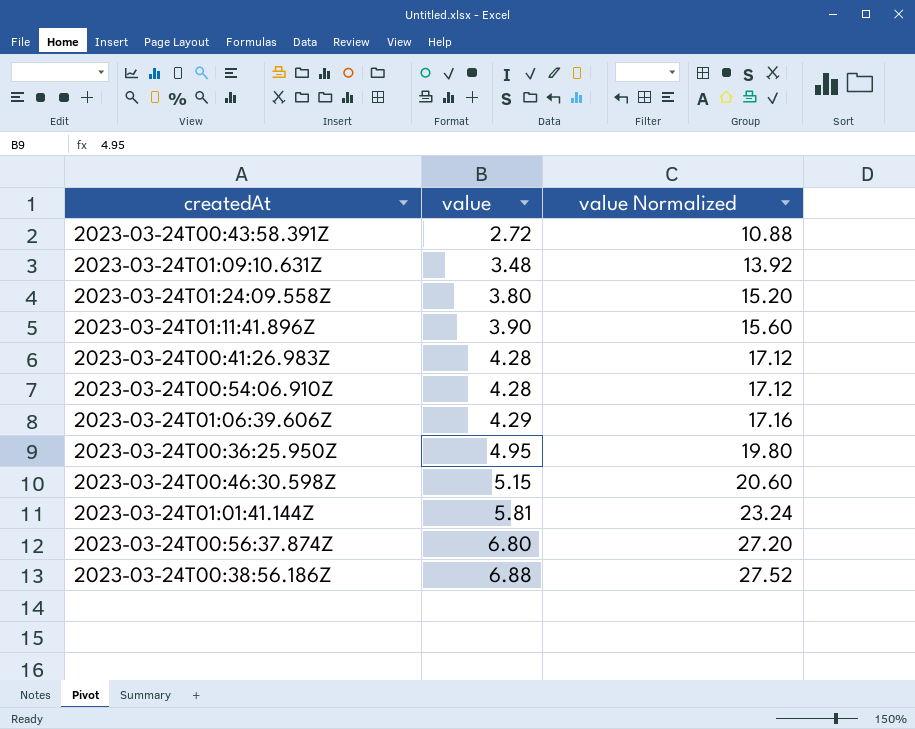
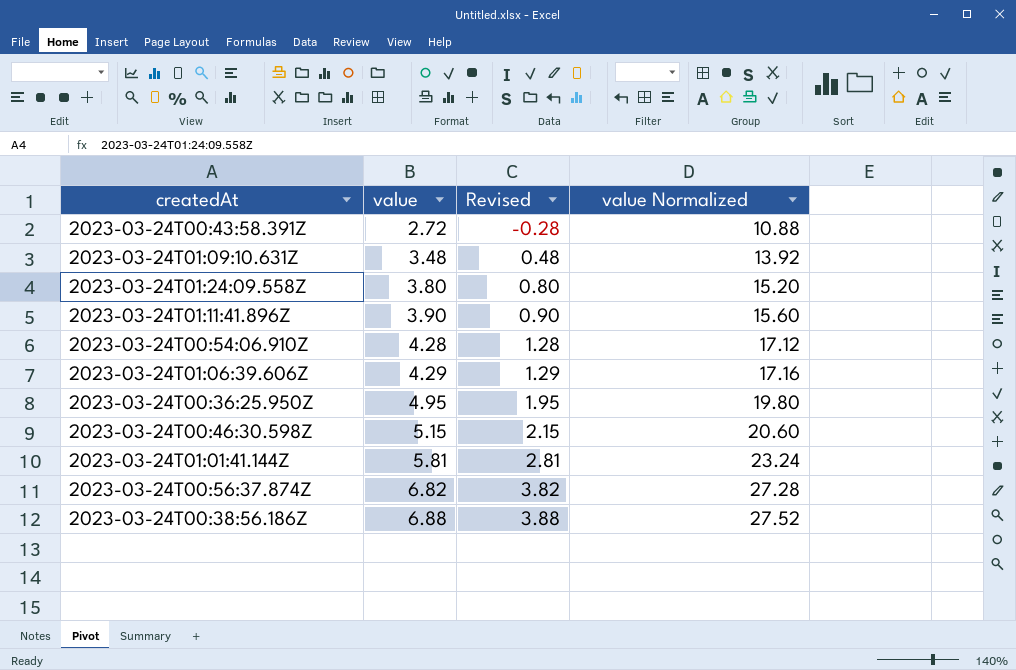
column Revised | formula: none -> [value] - 3
row 2023-03-24T00:41:26.983Z: 4.28 | 17.12 -> none
2023-03-24T00:56:37.874Z | value: 6.80 -> 6.82
2023-03-24T00:56:37.874Z | value Normalized: 27.20 -> 27.28

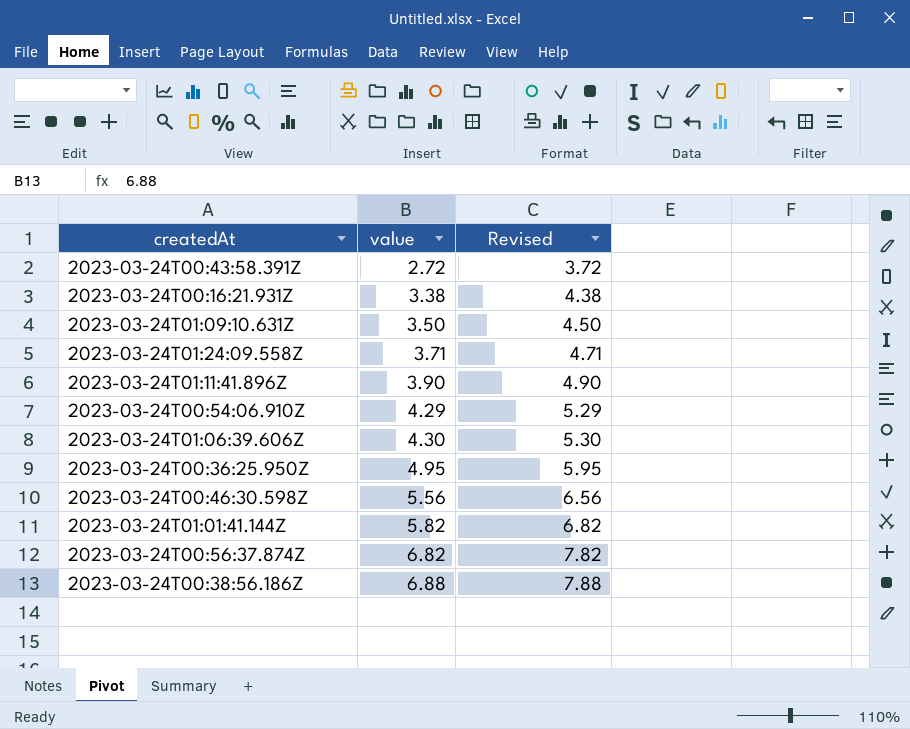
column value Normalized | formula: [value] * 4 -> none
column Revised | formula: [value] - 3 -> [value] + 1
row 2023-03-24T00:16:21.931Z: none -> 3.38 | 4.38
2023-03-24T01:09:10.631Z | value: 3.48 -> 3.50
2023-03-24T01:24:09.558Z | value: 3.80 -> 3.71
2023-03-24T00:54:06.910Z | value: 4.28 -> 4.29
2023-03-24T01:06:39.606Z | value: 4.29 -> 4.30
2023-03-24T00:46:30.598Z | value: 5.15 -> 5.56
2023-03-24T01:01:41.144Z | value: 5.81 -> 5.82

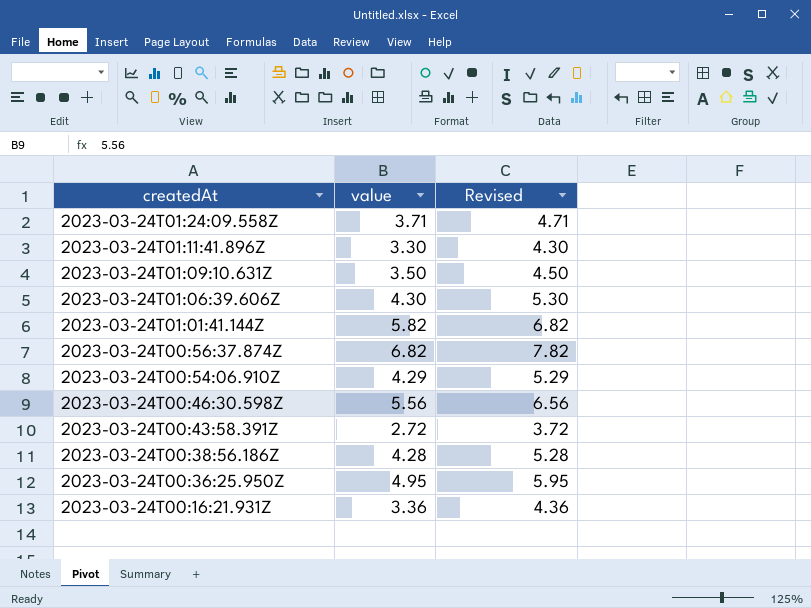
row order: value ascending -> createdAt descending
2023-03-24T01:11:41.896Z | value: 3.90 -> 3.30
2023-03-24T01:11:41.896Z | Revised: 4.90 -> 4.30
2023-03-24T00:38:56.186Z | value: 6.88 -> 4.28
2023-03-24T00:38:56.186Z | Revised: 7.88 -> 5.28
2023-03-24T00:16:21.931Z | value: 3.38 -> 3.36
2023-03-24T00:16:21.931Z | Revised: 4.38 -> 4.36

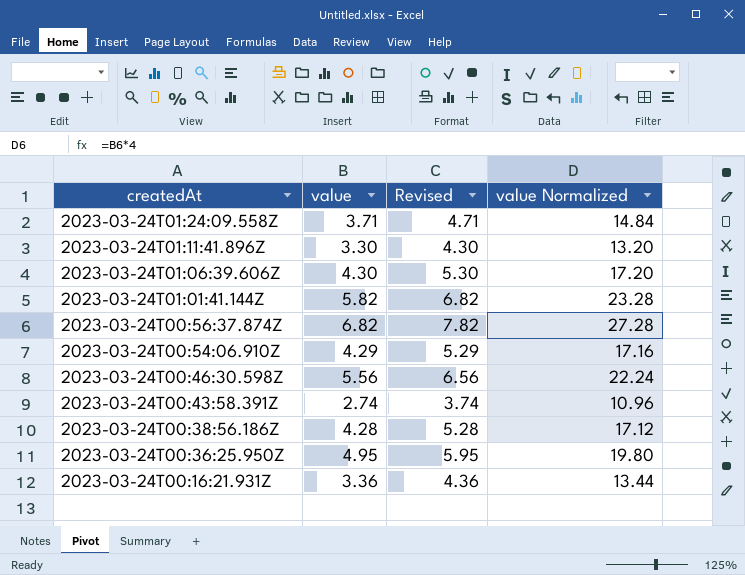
column value Normalized | formula: none -> [value] * 4
row 2023-03-24T01:09:10.631Z: 3.50 | 4.50 -> none
2023-03-24T00:43:58.391Z | value: 2.72 -> 2.74
2023-03-24T00:43:58.391Z | Revised: 3.72 -> 3.74

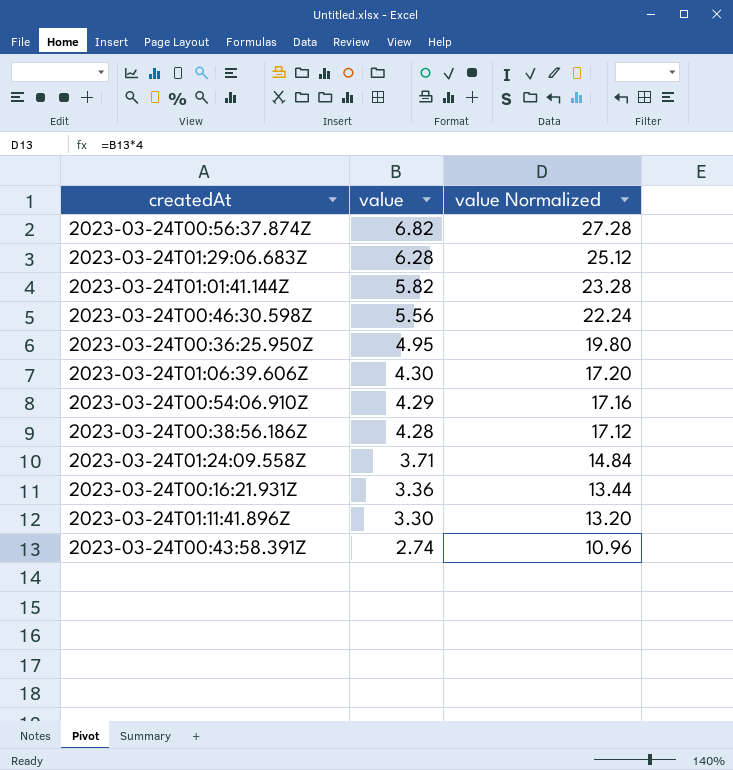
row order: createdAt descending -> value descending
column Revised | formula: [value] + 1 -> none
row 2023-03-24T01:29:06.683Z: none -> 6.28 | 25.12

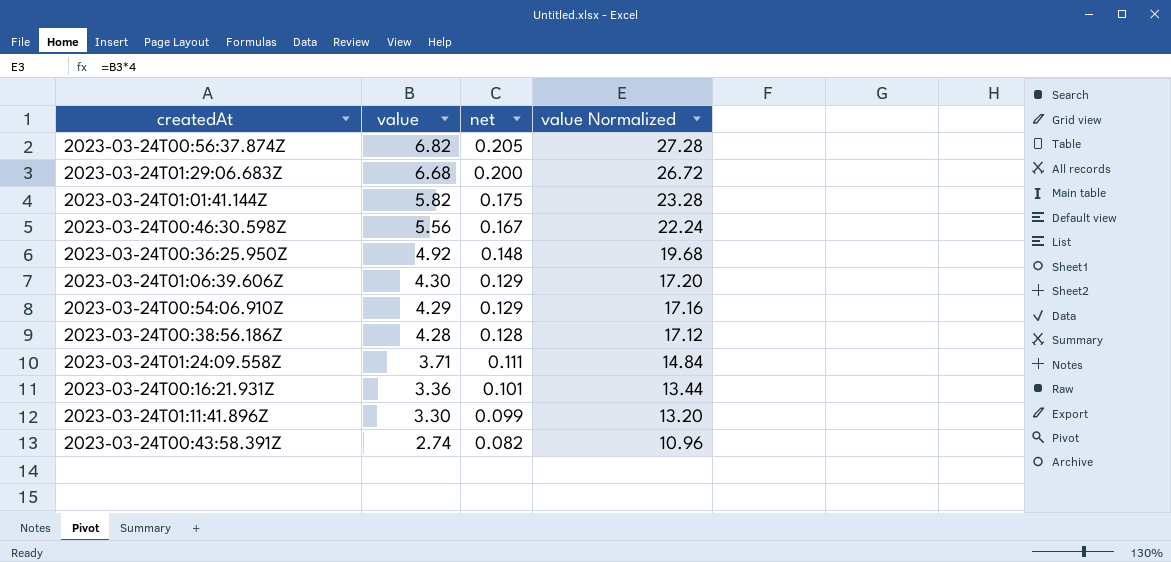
column net | formula: none -> [value] * 0.03
2023-03-24T01:29:06.683Z | value: 6.28 -> 6.68
2023-03-24T01:29:06.683Z | value Normalized: 25.12 -> 26.72
2023-03-24T00:36:25.950Z | value: 4.95 -> 4.92
2023-03-24T00:36:25.950Z | value Normalized: 19.80 -> 19.68

